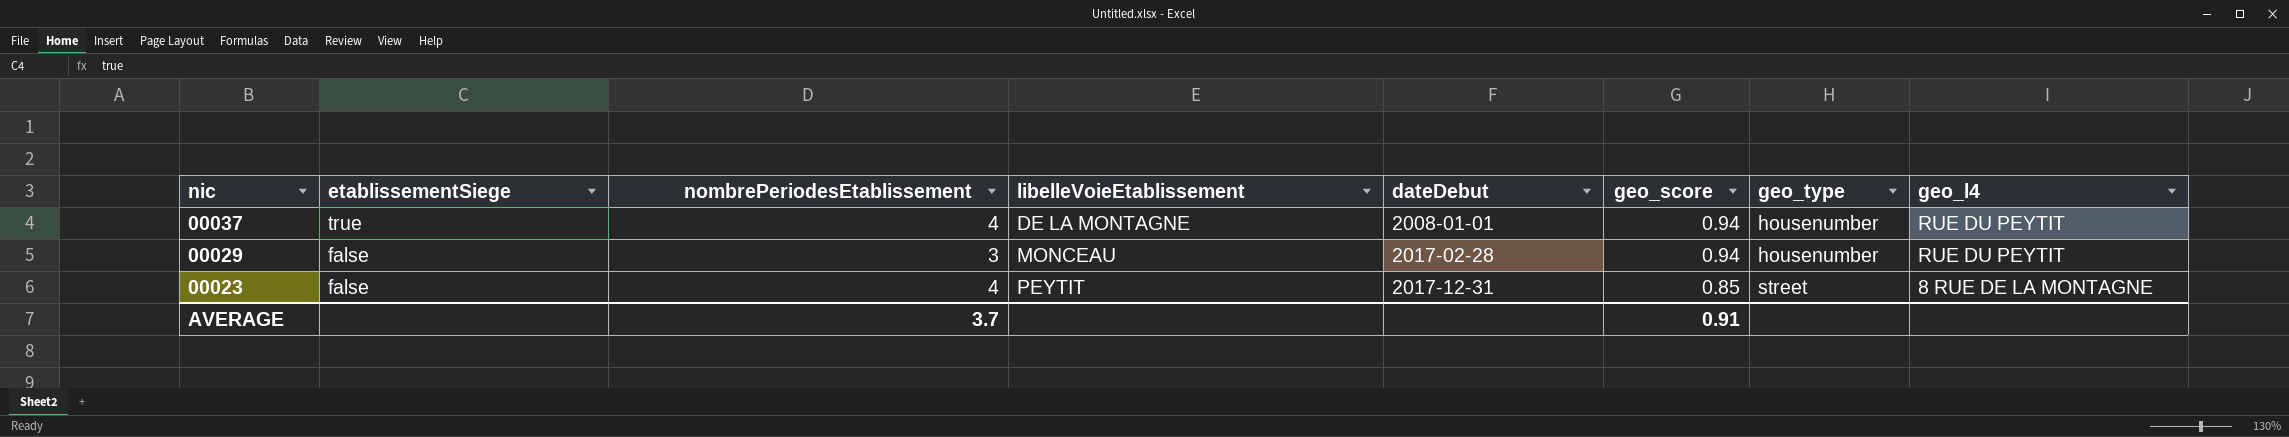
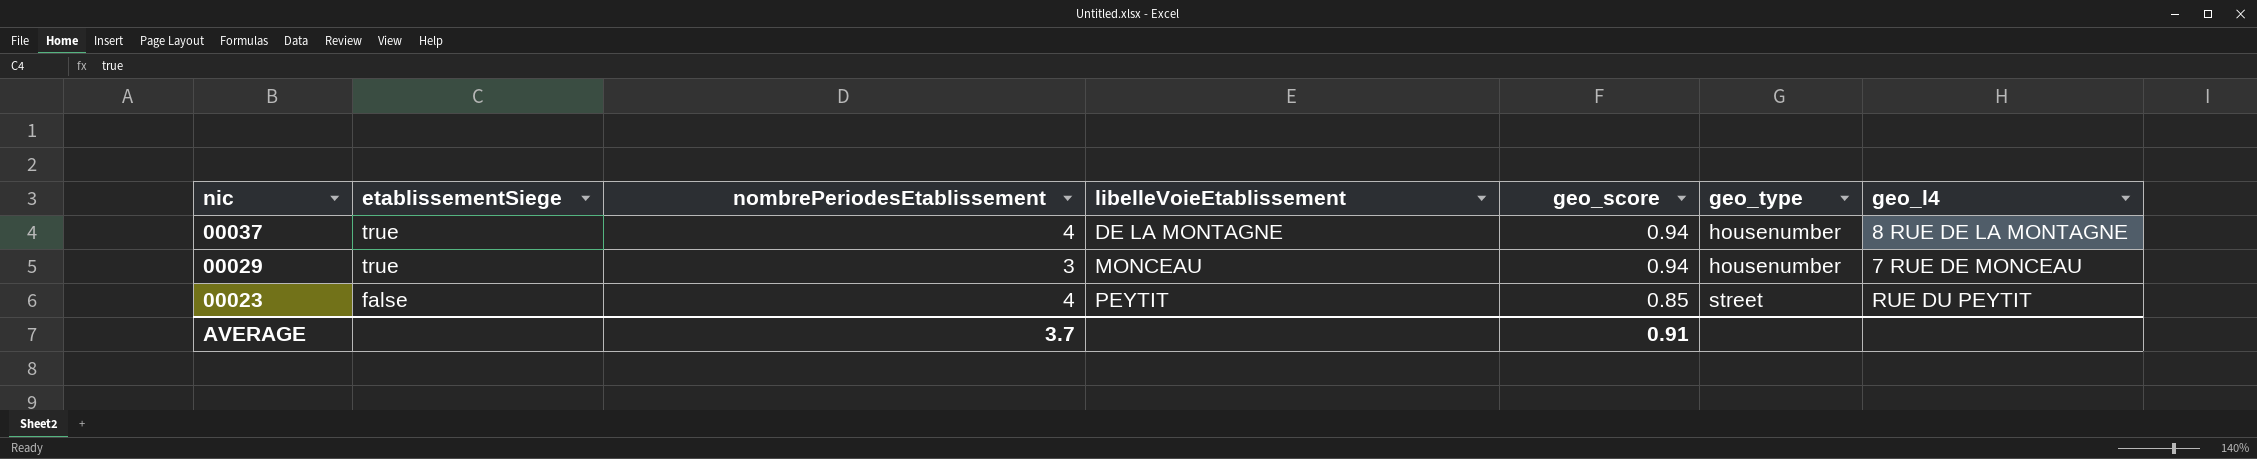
column dateDebut | position: 5 -> none
00037 | geo_l4: RUE DU PEYTIT -> 8 RUE DE LA MONTAGNE
00029 | etablissementSiege: false -> true
00029 | geo_l4: RUE DU PEYTIT -> 7 RUE DE MONCEAU
00023 | geo_l4: 8 RUE DE LA MONTAGNE -> RUE DU PEYTIT

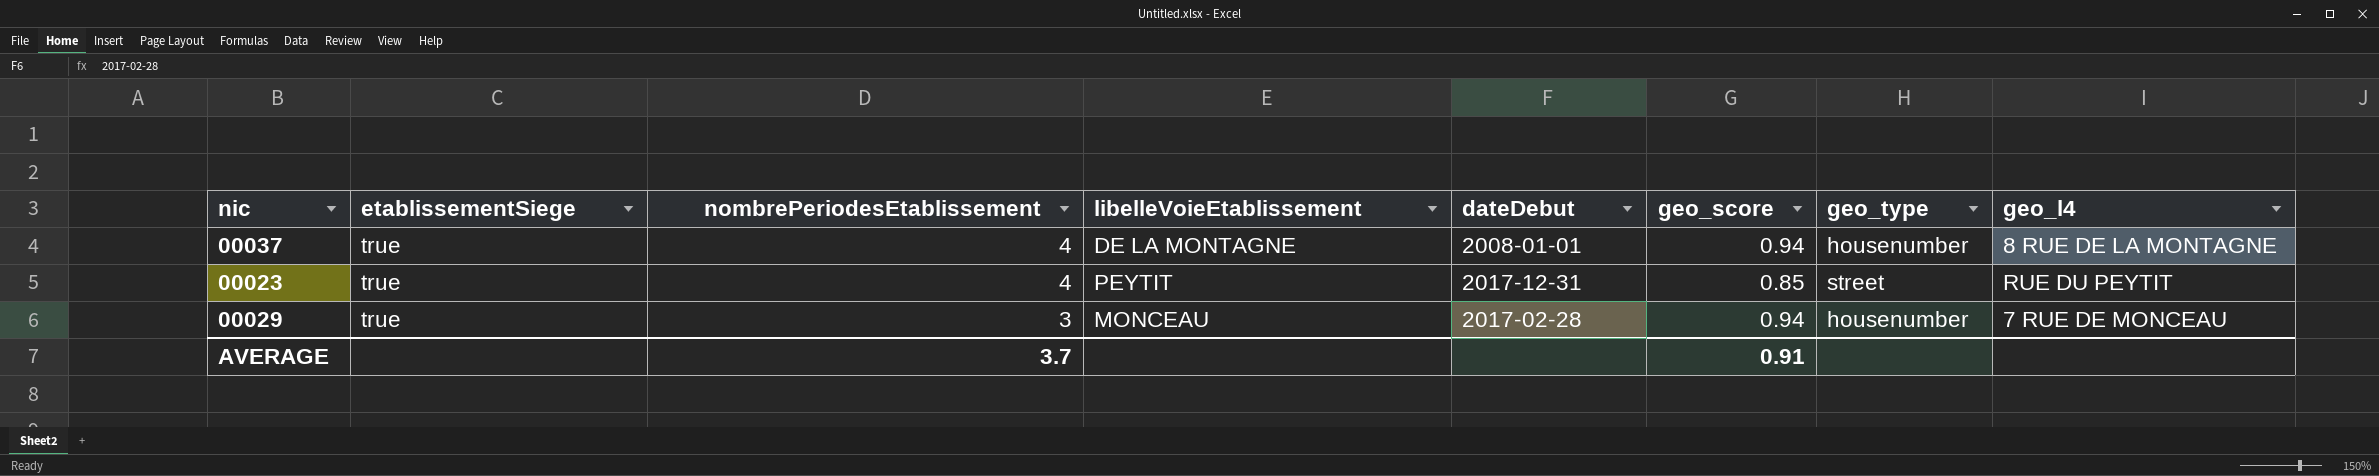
row order: nic descending -> nombrePeriodesEtablissement descending
column dateDebut | position: none -> 5
00023 | etablissementSiege: false -> true

